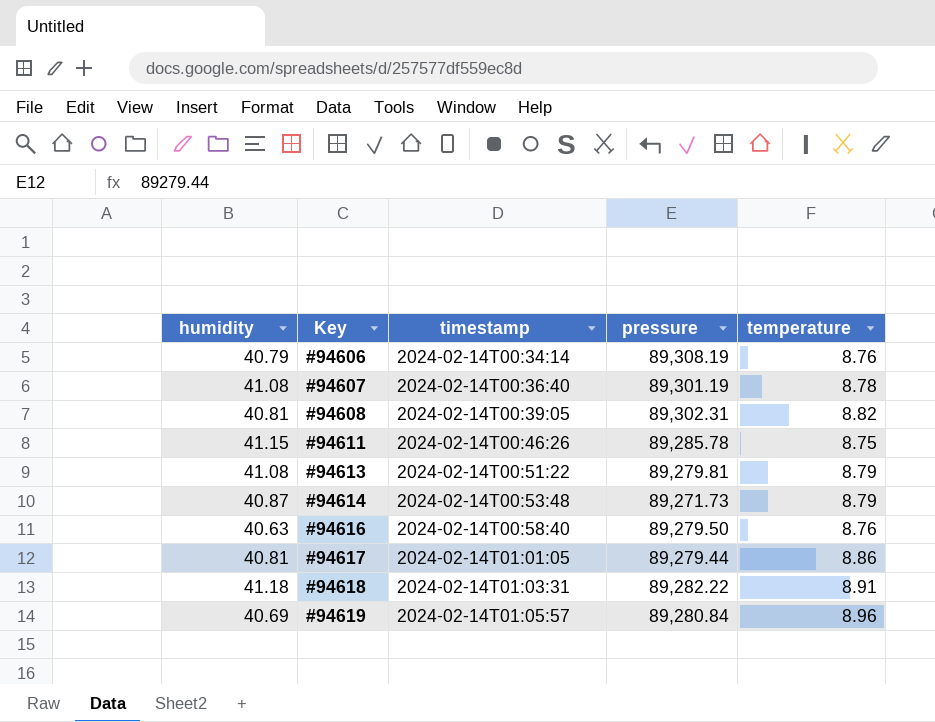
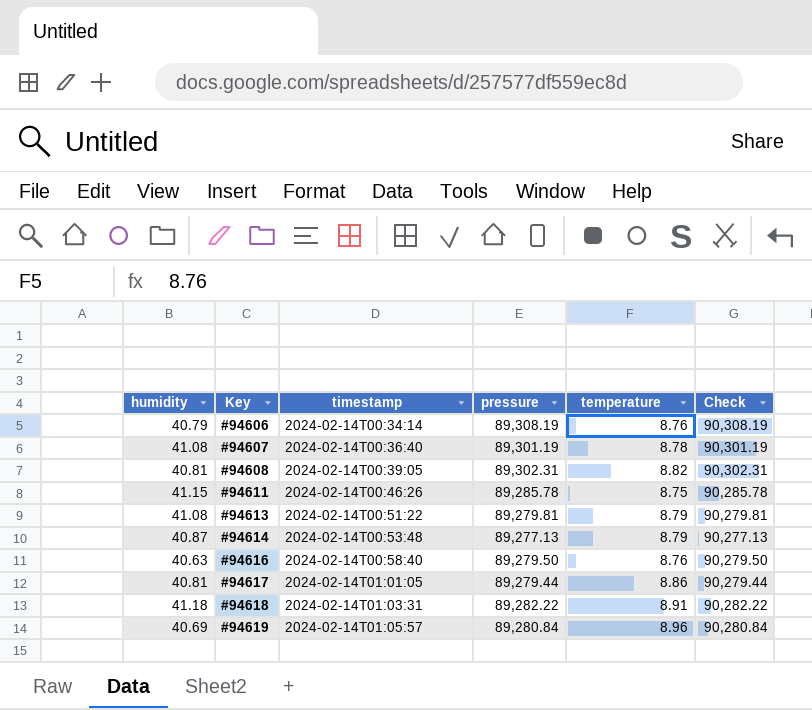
column Check | formula: none -> [pressure] + 1000
#94614 | pressure: 89,271.73 -> 89,277.13

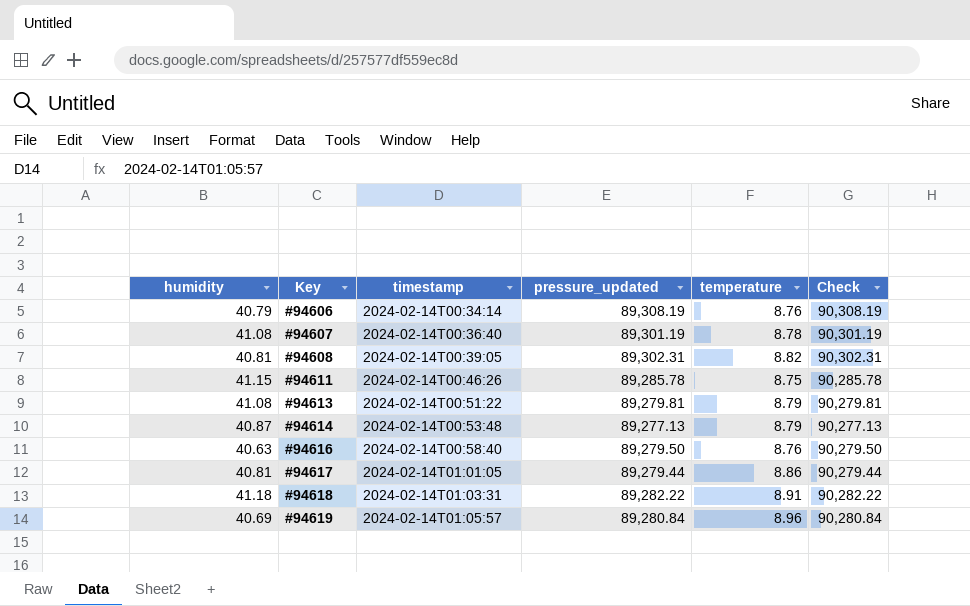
column name: pressure -> pressure_updated

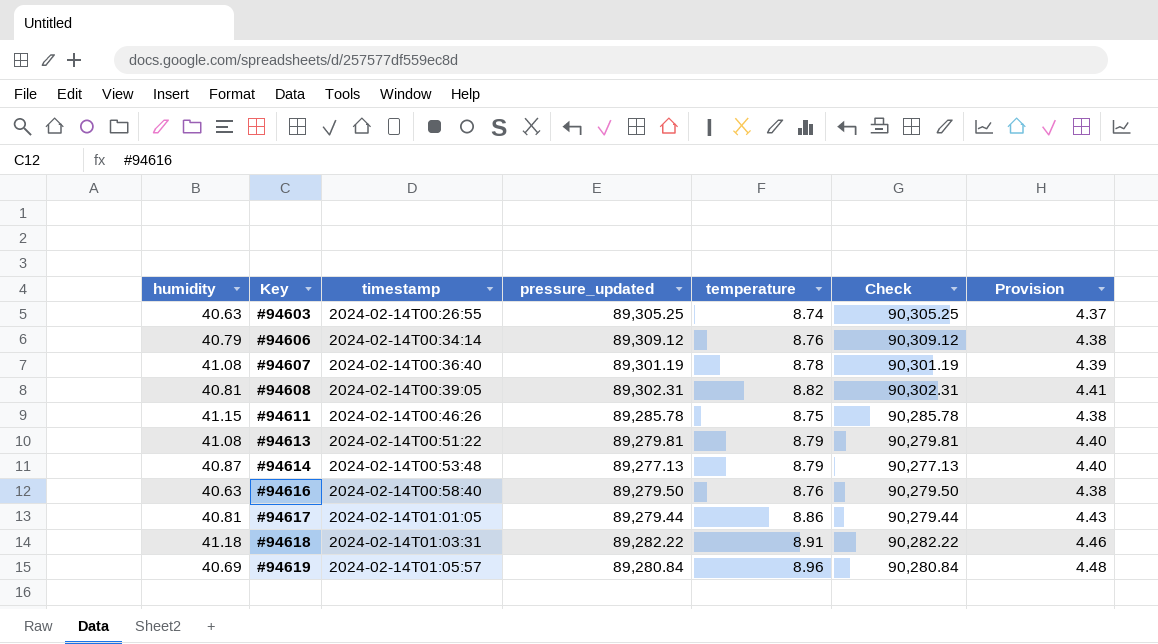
column Provision | formula: none -> [temperature] * 0.5
row #94603: none -> 40.63 | 2024-02-14T00:26:55 | 89,305.25 | 8.74 | 90,305.25 | 4.37
#94606 | pressure_updated: 89,308.19 -> 89,309.12
#94606 | Check: 90,308.19 -> 90,309.12

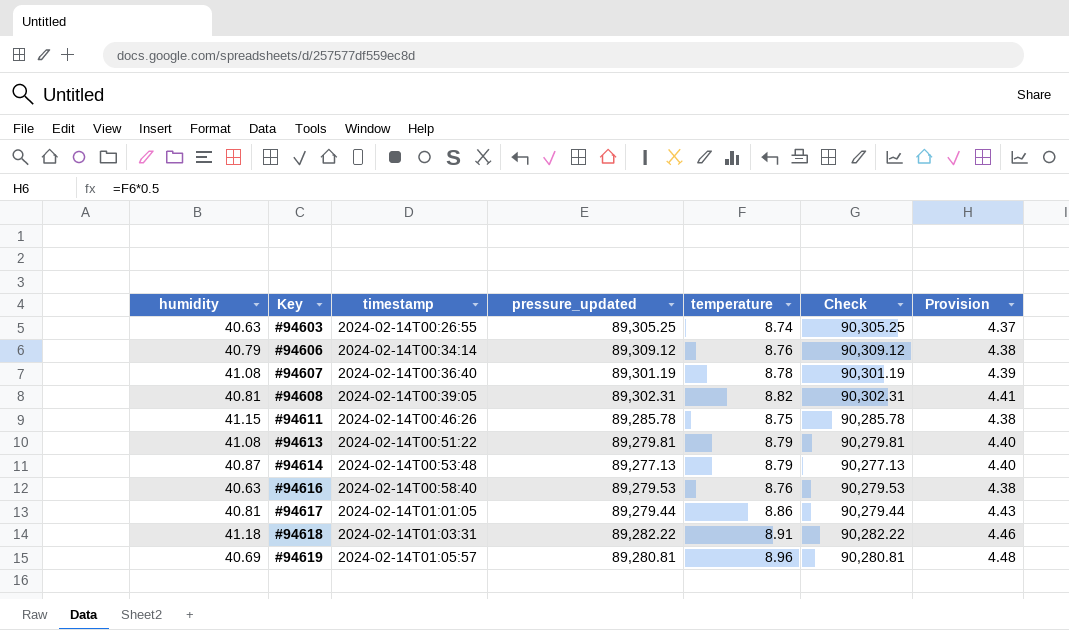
#94616 | pressure_updated: 89,279.50 -> 89,279.53
#94616 | Check: 90,279.50 -> 90,279.53
#94619 | pressure_updated: 89,280.84 -> 89,280.81
#94619 | Check: 90,280.84 -> 90,280.81

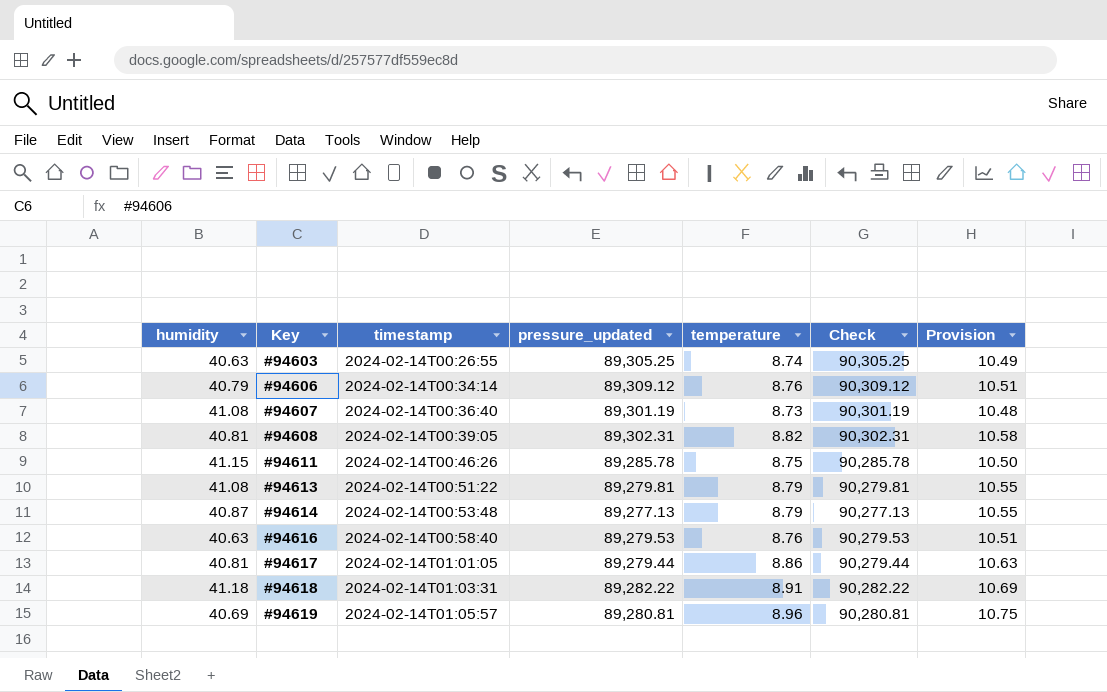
column Provision | formula: [temperature] * 0.5 -> [temperature] * 1.2
#94607 | temperature: 8.78 -> 8.73

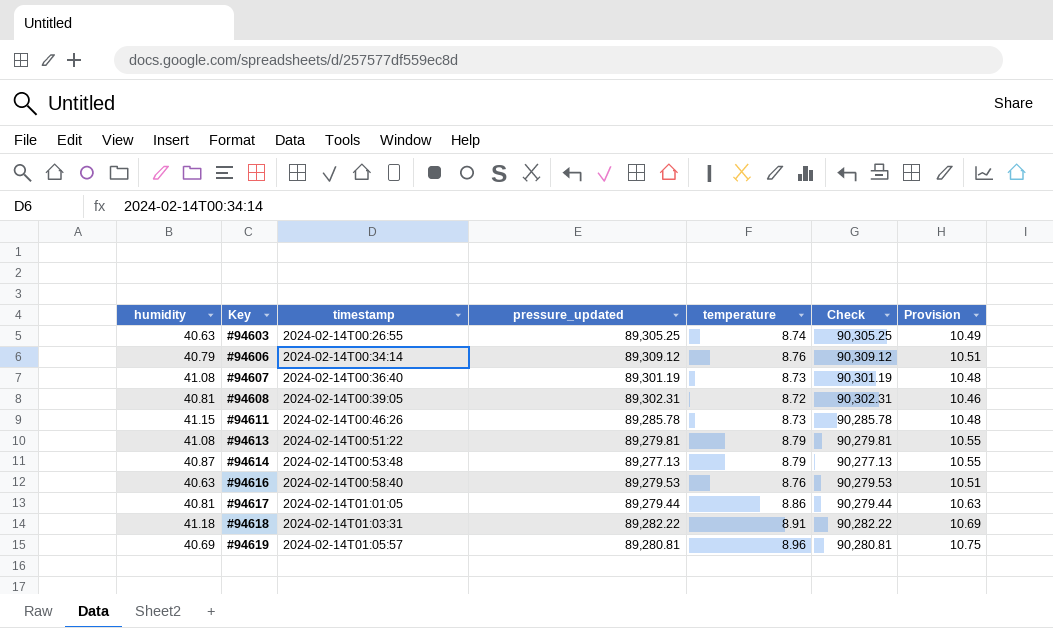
#94608 | temperature: 8.82 -> 8.72
#94608 | Provision: 10.58 -> 10.46
#94611 | temperature: 8.75 -> 8.73
#94611 | Provision: 10.50 -> 10.48

